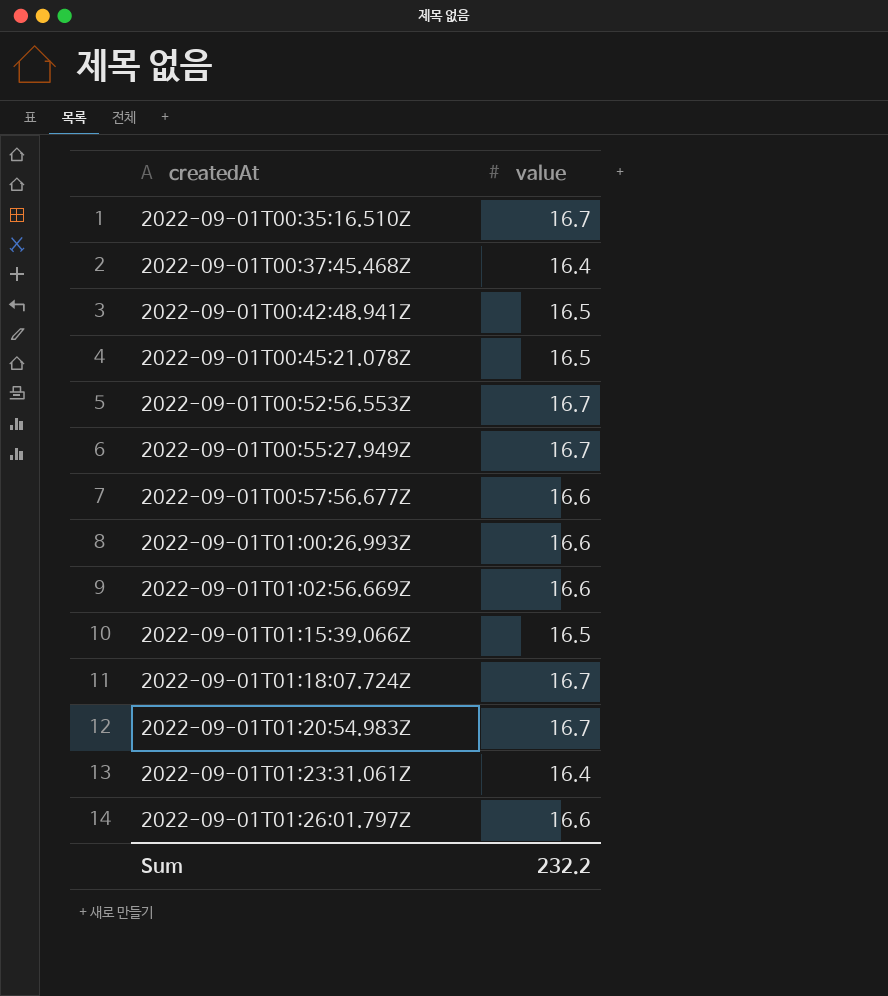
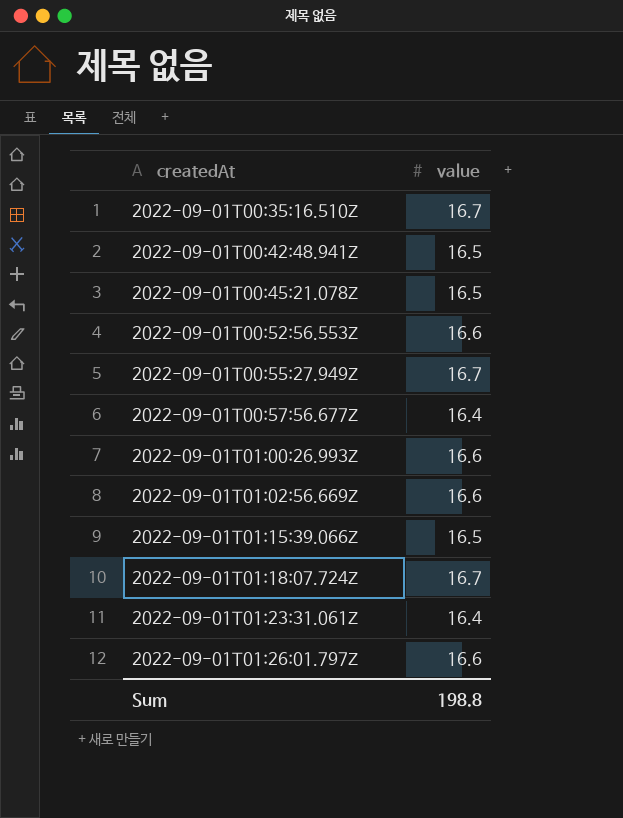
row 2022-09-01T00:37:45.468Z: 16.4 -> none
row 2022-09-01T01:20:54.983Z: 16.7 -> none
2022-09-01T00:52:56.553Z | value: 16.7 -> 16.6
2022-09-01T00:57:56.677Z | value: 16.6 -> 16.4
Sum | value: 232.2 -> 198.8

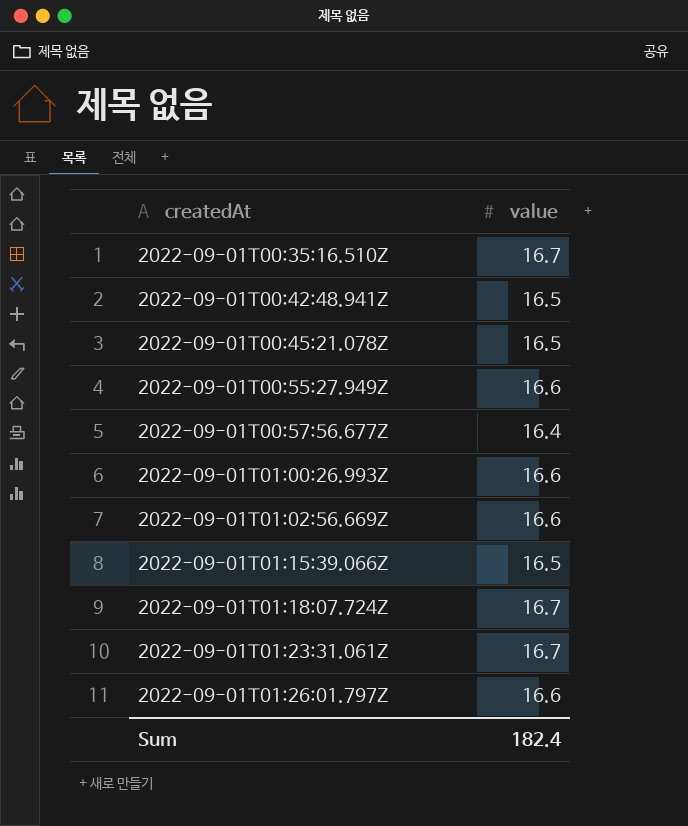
row 2022-09-01T00:52:56.553Z: 16.6 -> none
2022-09-01T00:55:27.949Z | value: 16.7 -> 16.6
2022-09-01T01:23:31.061Z | value: 16.4 -> 16.7
Sum | value: 198.8 -> 182.4

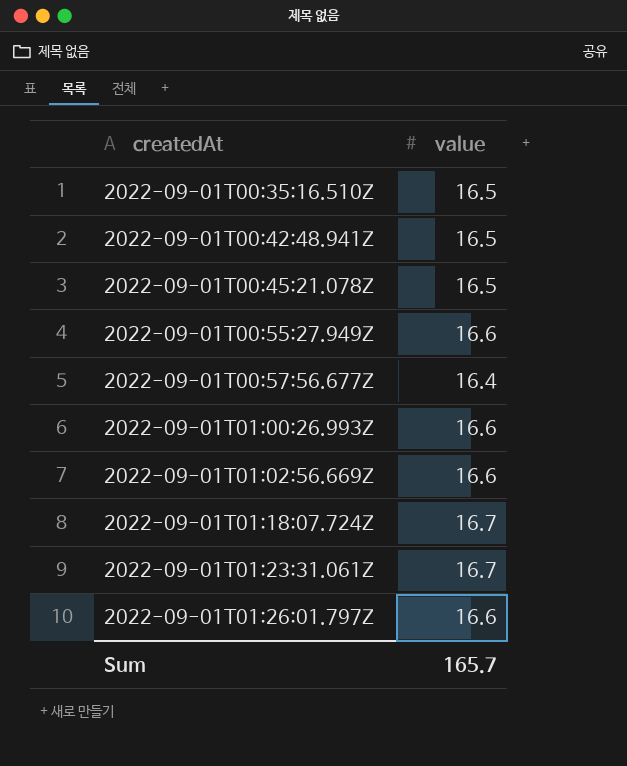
row 2022-09-01T01:15:39.066Z: 16.5 -> none
2022-09-01T00:35:16.510Z | value: 16.7 -> 16.5
Sum | value: 182.4 -> 165.7

